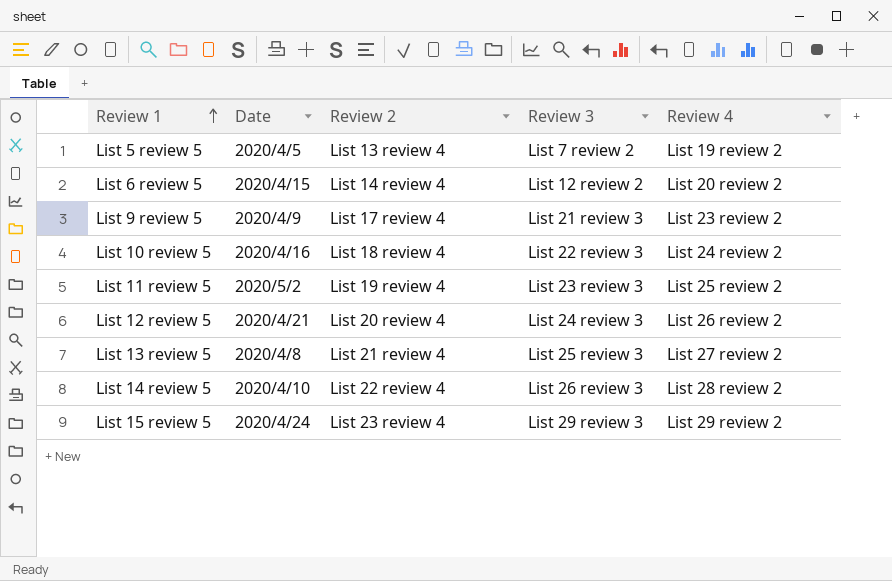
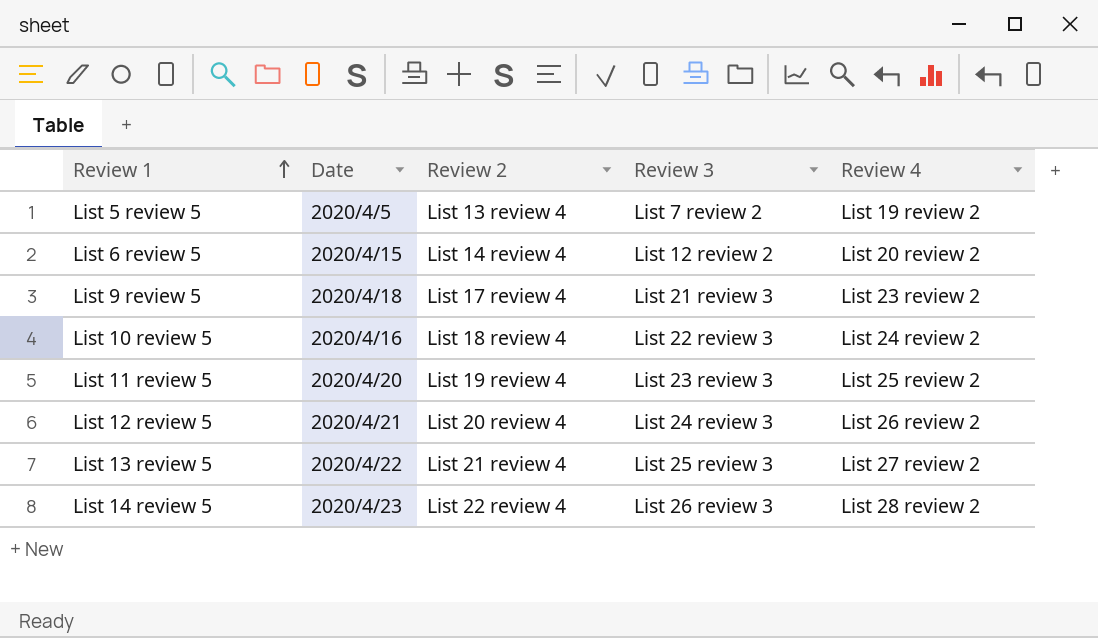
row List 15 review 5: 2020/4/24 | List 23 review 4 | List 29 review 3 | List 29 review 2 -> none
List 9 review 5 | Date: 2020/4/9 -> 2020/4/18
List 11 review 5 | Date: 2020/5/2 -> 2020/4/20
List 13 review 5 | Date: 2020/4/8 -> 2020/4/22
List 14 review 5 | Date: 2020/4/10 -> 2020/4/23

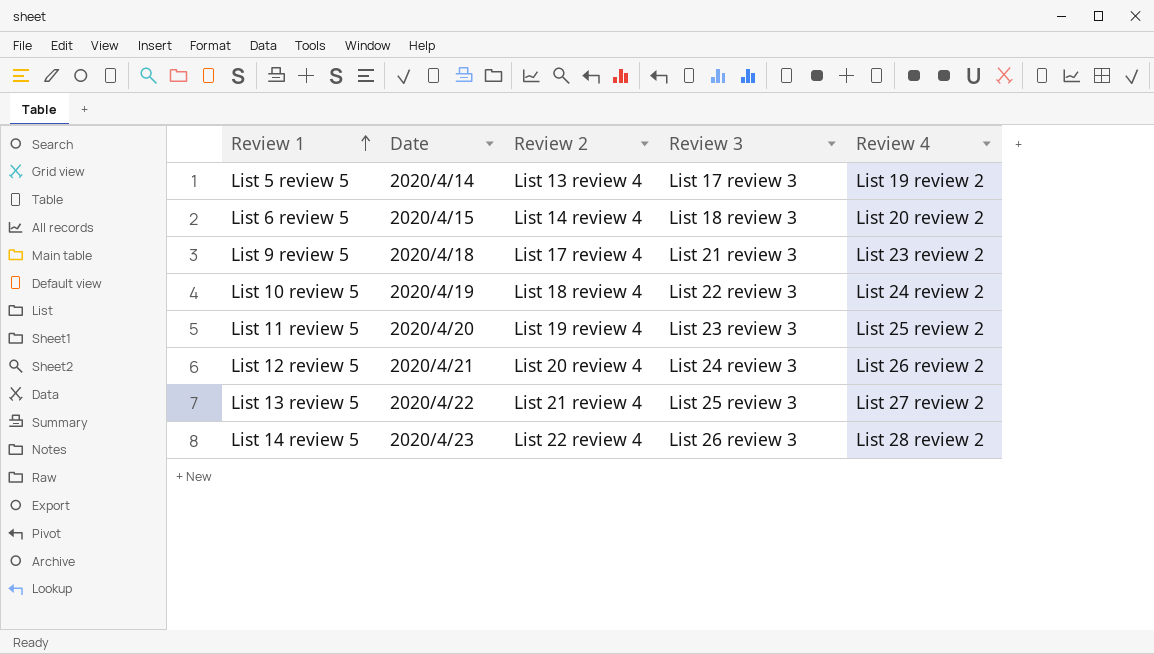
List 5 review 5 | Date: 2020/4/5 -> 2020/4/14
List 5 review 5 | Review 3: List 7 review 2 -> List 17 review 3
List 6 review 5 | Review 3: List 12 review 2 -> List 18 review 3
List 10 review 5 | Date: 2020/4/16 -> 2020/4/19

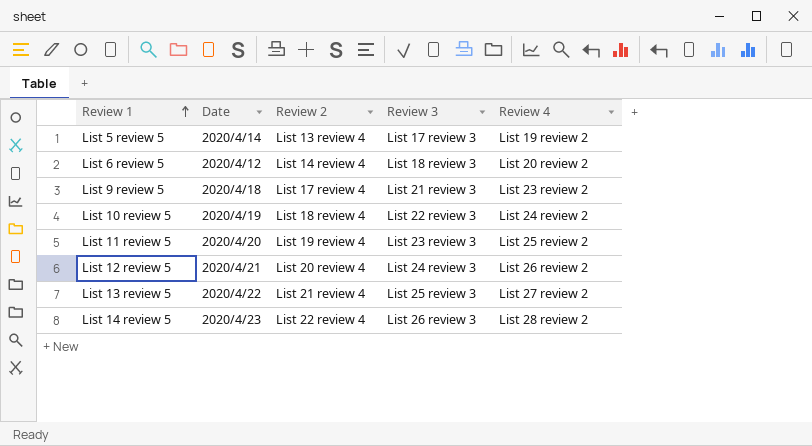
List 6 review 5 | Date: 2020/4/15 -> 2020/4/12

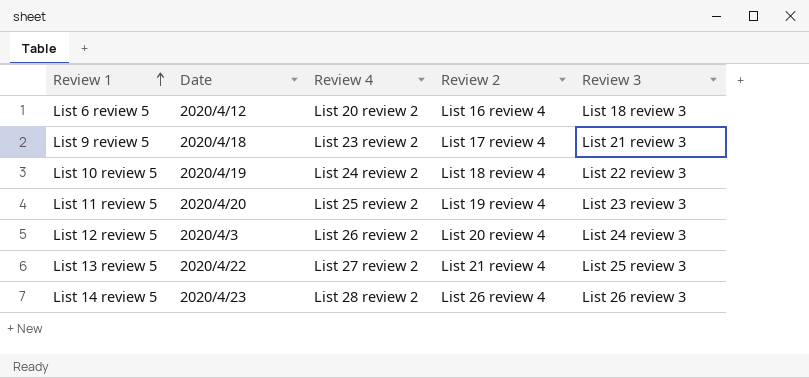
column Review 4 | position: 5 -> 3
row List 5 review 5: 2020/4/14 | List 13 review 4 | List 17 review 3 | List 19 review 2 -> none
List 6 review 5 | Review 2: List 14 review 4 -> List 16 review 4
List 12 review 5 | Date: 2020/4/21 -> 2020/4/3
List 14 review 5 | Review 2: List 22 review 4 -> List 26 review 4

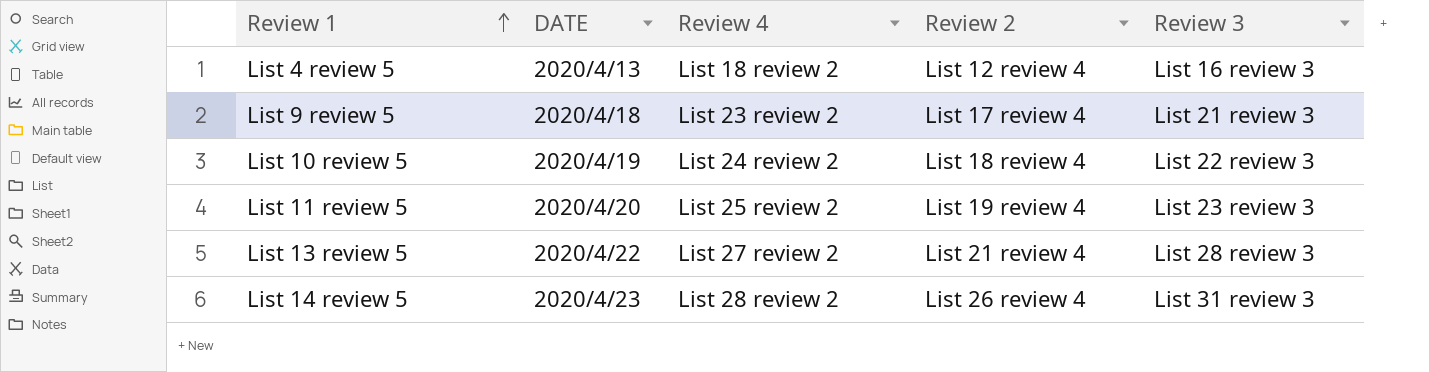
column name: Date -> DATE
row List 6 review 5: 2020/4/12 | List 20 review 2 | List 16 review 4 | List 18 review 3 -> none
row List 12 review 5: 2020/4/3 | List 26 review 2 | List 20 review 4 | List 24 review 3 -> none
row List 4 review 5: none -> 2020/4/13 | List 18 review 2 | List 12 review 4 | List 16 review 3
List 13 review 5 | Review 3: List 25 review 3 -> List 28 review 3
List 14 review 5 | Review 3: List 26 review 3 -> List 31 review 3

